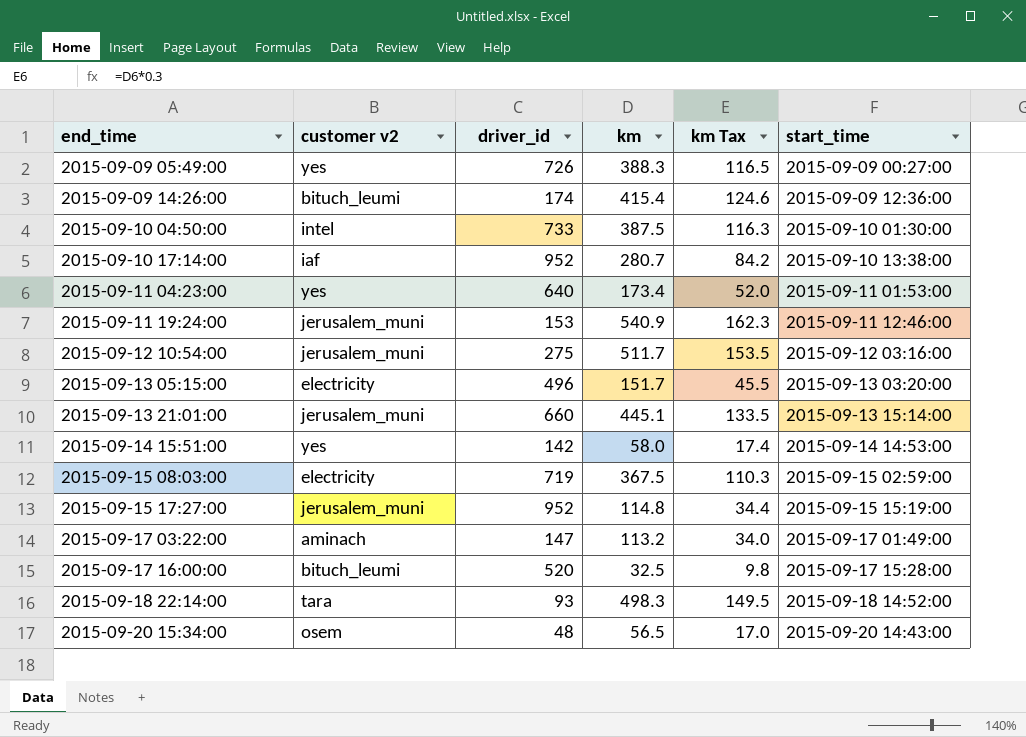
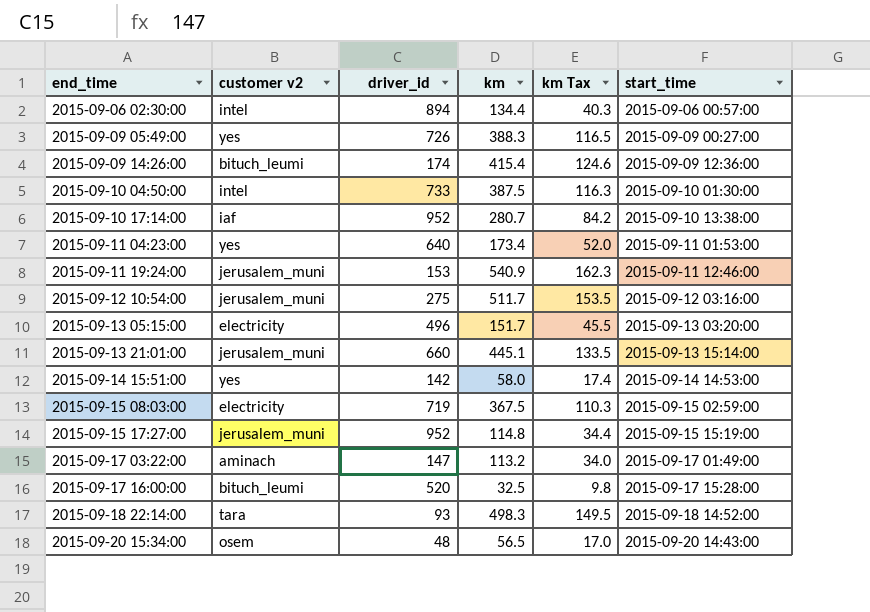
row 2015-09-06 02:30:00: none -> intel | 894 | 134.4 | 40.3 | 2015-09-06 00:57:00

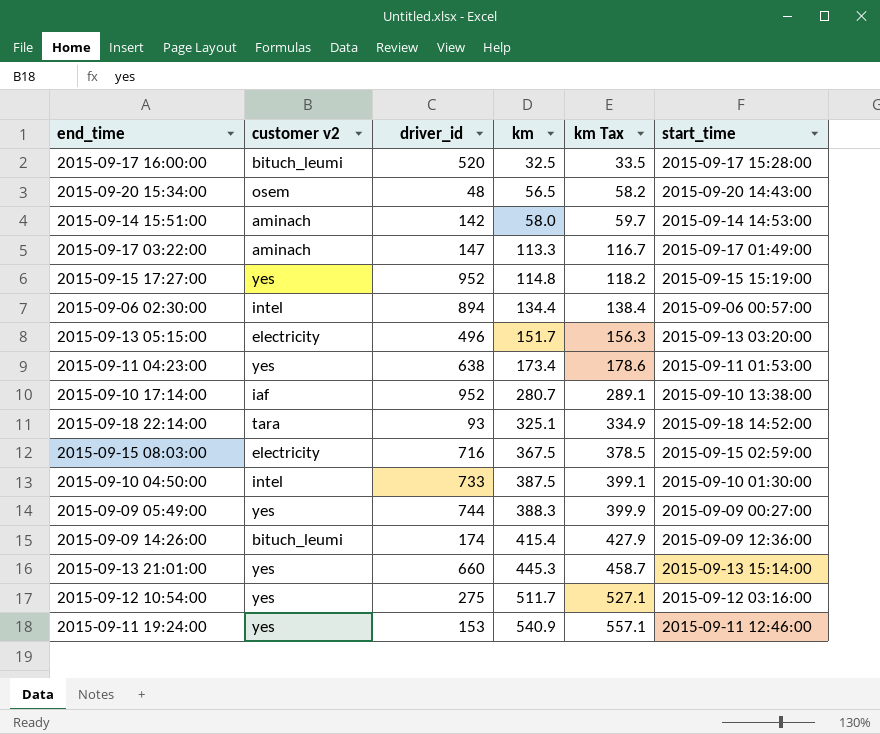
row order: end_time ascending -> km ascending
column km Tax | formula: [km] * 0.3 -> [km] * 1.03
2015-09-14 15:51:00 | customer v2: yes -> aminach
2015-09-17 03:22:00 | km: 113.2 -> 113.3
2015-09-15 17:27:00 | customer v2: jerusalem_muni -> yes
2015-09-11 04:23:00 | driver_id: 640 -> 638
2015-09-18 22:14:00 | km: 498.3 -> 325.1
2015-09-15 08:03:00 | driver_id: 719 -> 716
2015-09-09 05:49:00 | driver_id: 726 -> 744
2015-09-13 21:01:00 | customer v2: jerusalem_muni -> yes
2015-09-13 21:01:00 | km: 445.1 -> 445.3
2015-09-12 10:54:00 | customer v2: jerusalem_muni -> yes
2015-09-11 19:24:00 | customer v2: jerusalem_muni -> yes

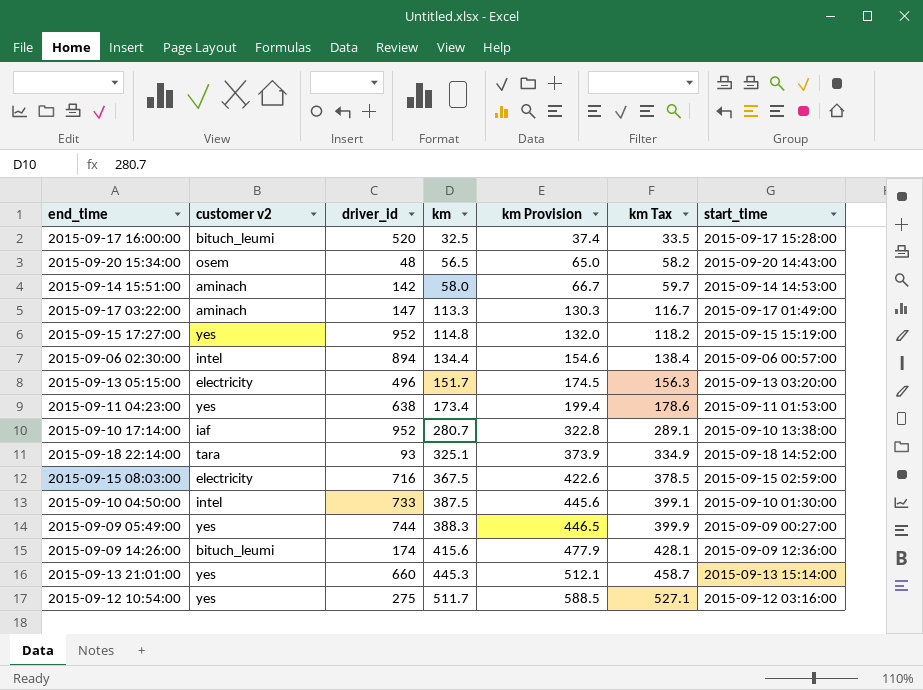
column km Provision | formula: none -> [km] * 1.15
row 2015-09-11 19:24:00: yes | 153 | 540.9 | 557.1 | 2015-09-11 12:46:00 -> none
2015-09-09 14:26:00 | km: 415.4 -> 415.6
2015-09-09 14:26:00 | km Tax: 427.9 -> 428.1

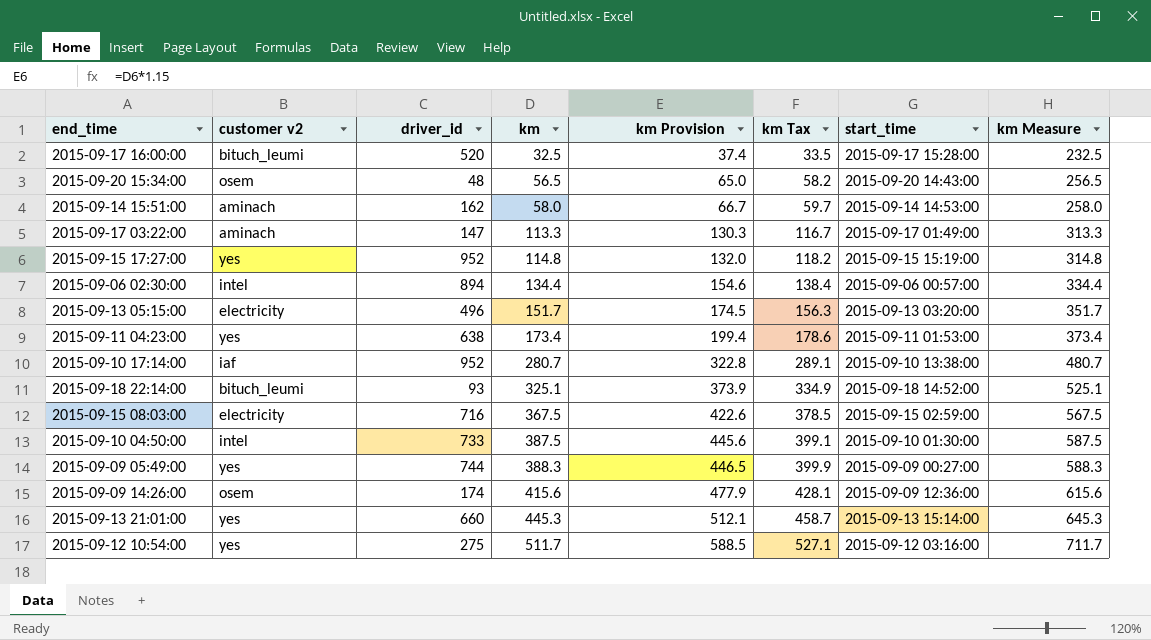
column km Measure | formula: none -> [km] + 200
2015-09-14 15:51:00 | driver_id: 142 -> 162
2015-09-18 22:14:00 | customer v2: tara -> bituch_leumi
2015-09-09 14:26:00 | customer v2: bituch_leumi -> osem

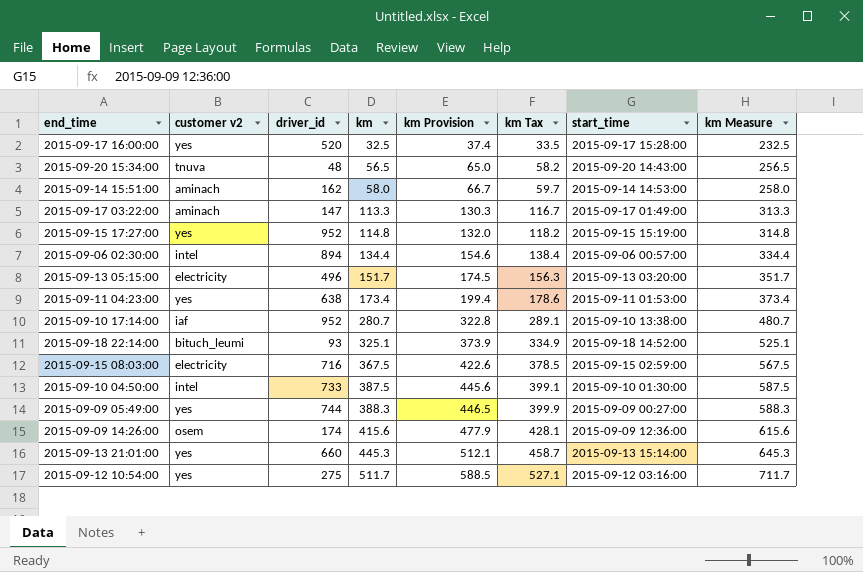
2015-09-17 16:00:00 | customer v2: bituch_leumi -> yes
2015-09-20 15:34:00 | customer v2: osem -> tnuva

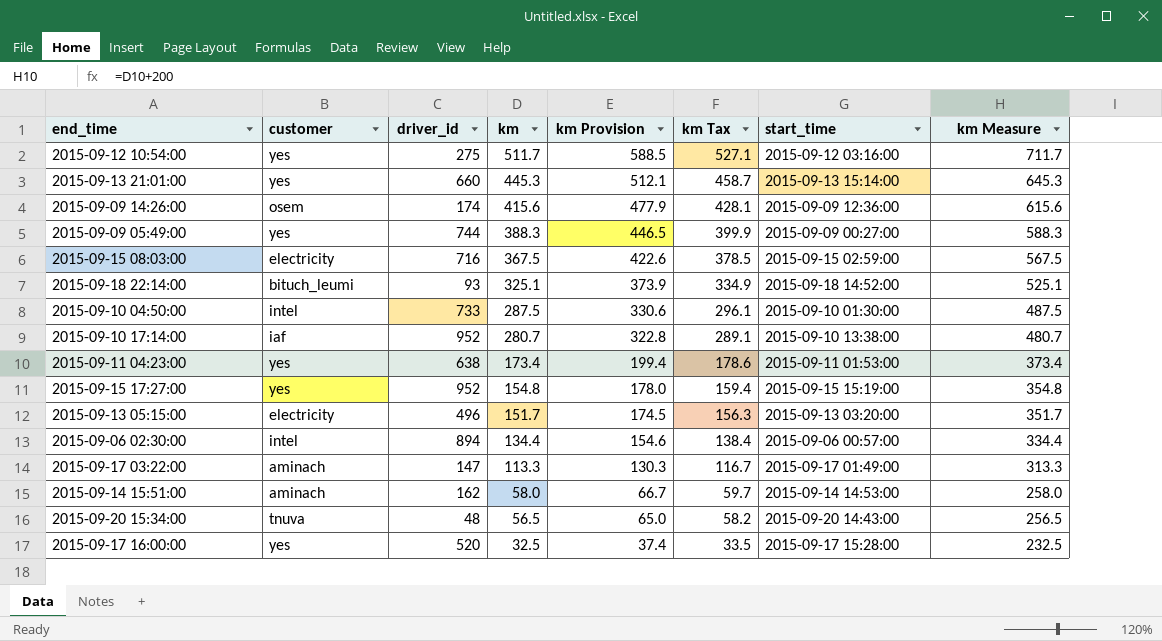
row order: km ascending -> km descending
column name: customer v2 -> customer
2015-09-10 04:50:00 | km: 387.5 -> 287.5
2015-09-10 04:50:00 | km Provision: 445.6 -> 330.6
2015-09-10 04:50:00 | km Tax: 399.1 -> 296.1
2015-09-10 04:50:00 | km Measure: 587.5 -> 487.5
2015-09-15 17:27:00 | km: 114.8 -> 154.8
2015-09-15 17:27:00 | km Provision: 132.0 -> 178.0
2015-09-15 17:27:00 | km Tax: 118.2 -> 159.4
2015-09-15 17:27:00 | km Measure: 314.8 -> 354.8

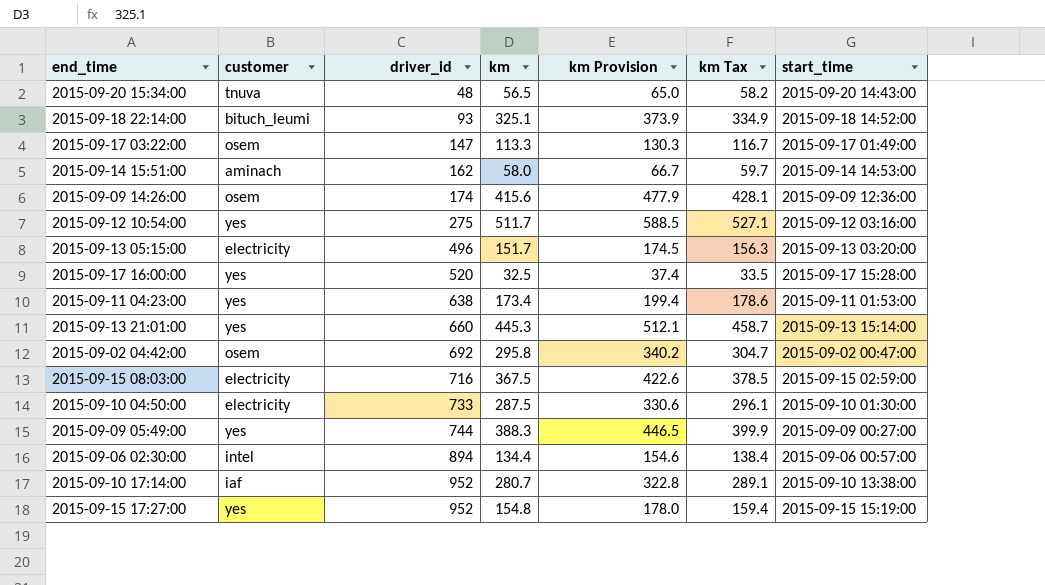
row order: km descending -> driver_id ascending
column km Measure | formula: [km] + 200 -> none
2015-09-17 03:22:00 | customer: aminach -> osem
row 2015-09-02 04:42:00: none -> osem | 692 | 295.8 | 340.2 | 304.7 | 2015-09-02 00:47:00
2015-09-10 04:50:00 | customer: intel -> electricity

